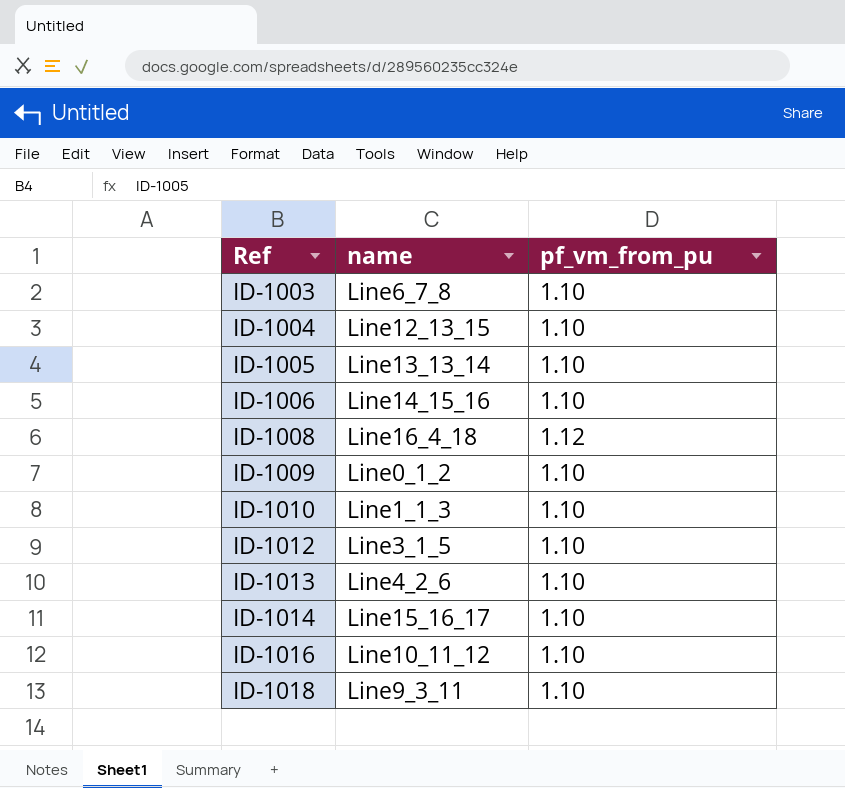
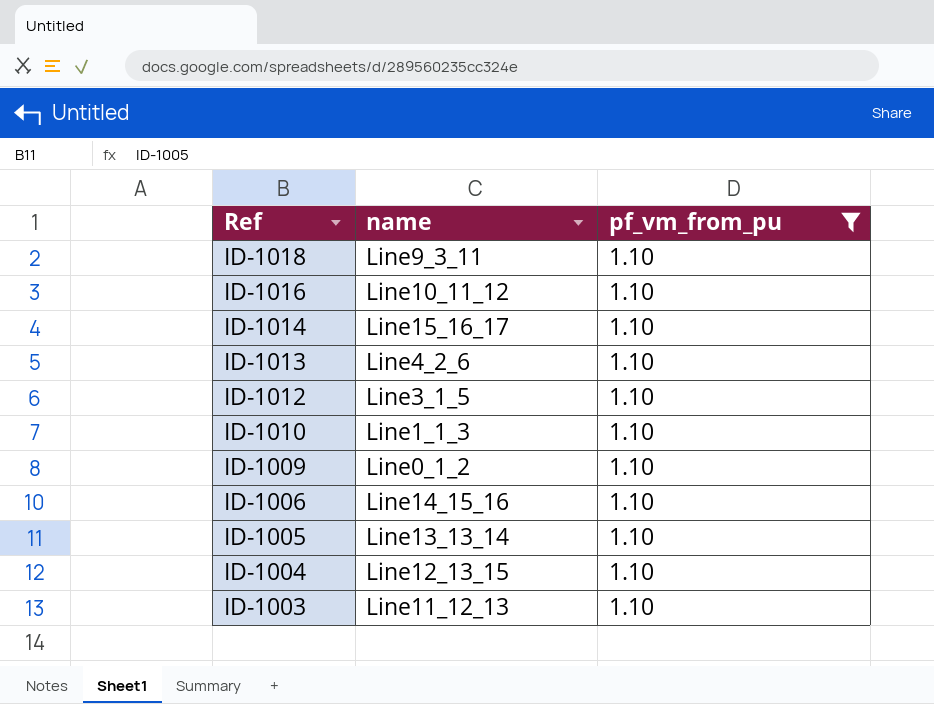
filter: none -> pf_vm_from_pu = 1.10
row order: Ref ascending -> Ref descending
ID-1003 | name: Line6_7_8 -> Line11_12_13

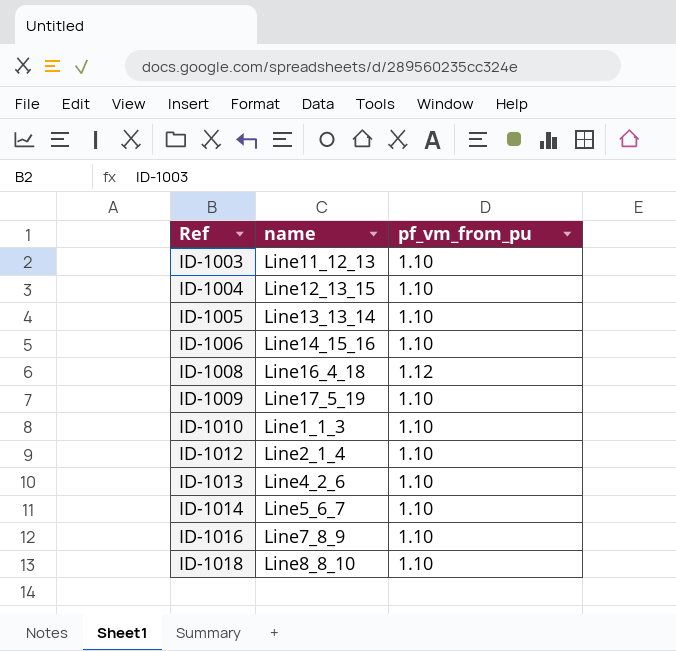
filter: pf_vm_from_pu = 1.10 -> none
row order: Ref descending -> Ref ascending
ID-1009 | name: Line0_1_2 -> Line17_5_19
ID-1012 | name: Line3_1_5 -> Line2_1_4
ID-1014 | name: Line15_16_17 -> Line5_6_7
ID-1016 | name: Line10_11_12 -> Line7_8_9
ID-1018 | name: Line9_3_11 -> Line8_8_10

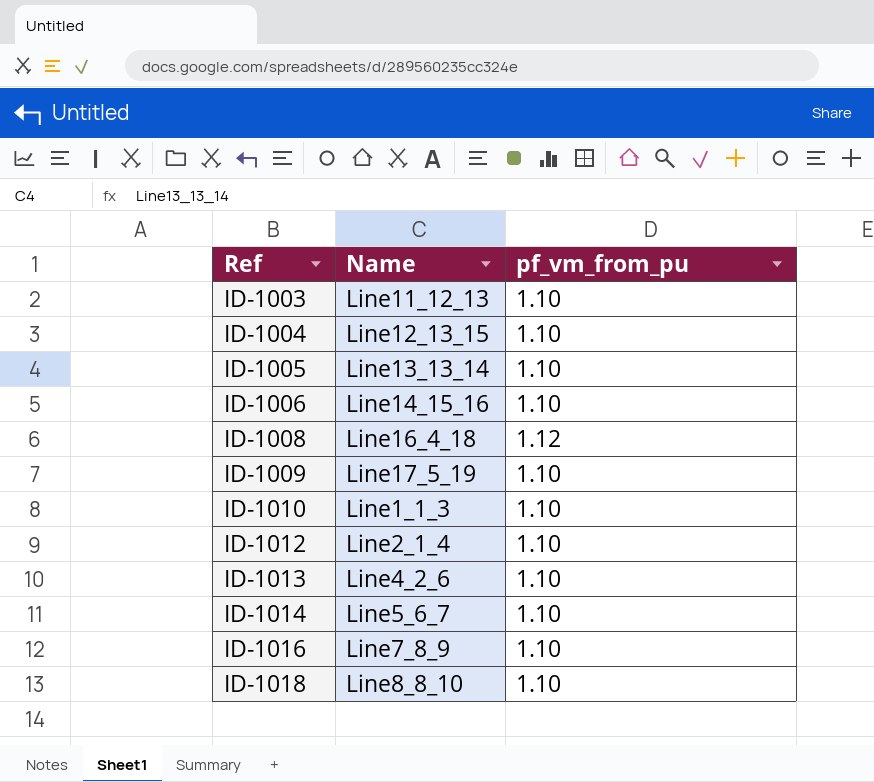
column name: name -> Name

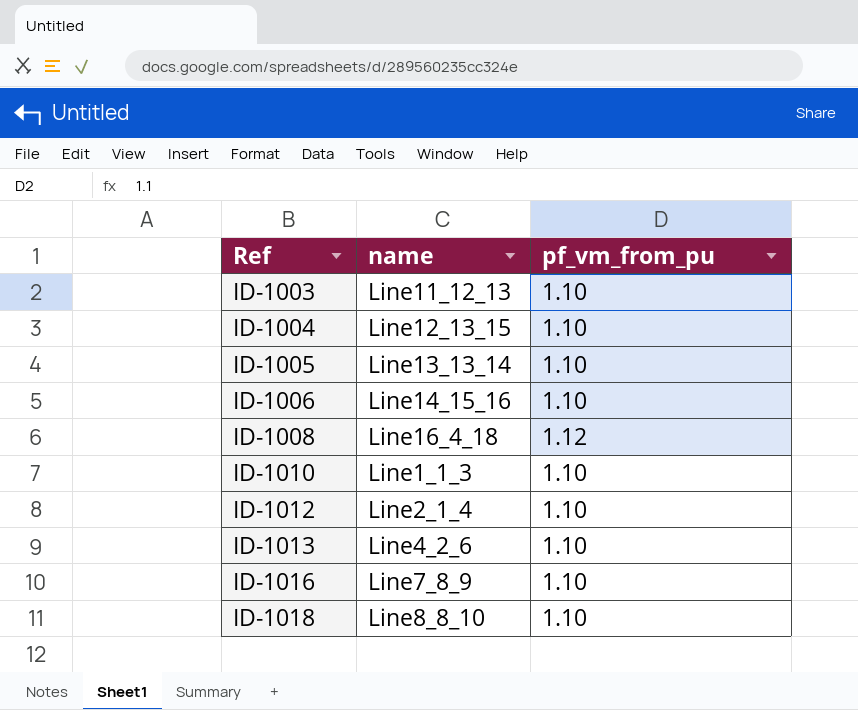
column name: Name -> name
row ID-1009: Line17_5_19 | 1.10 -> none
row ID-1014: Line5_6_7 | 1.10 -> none

